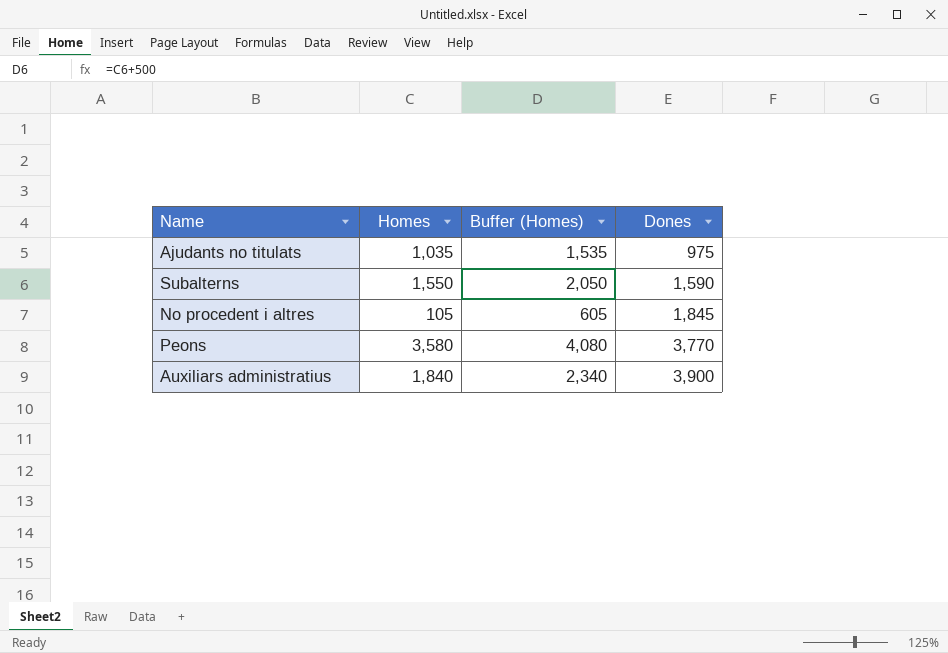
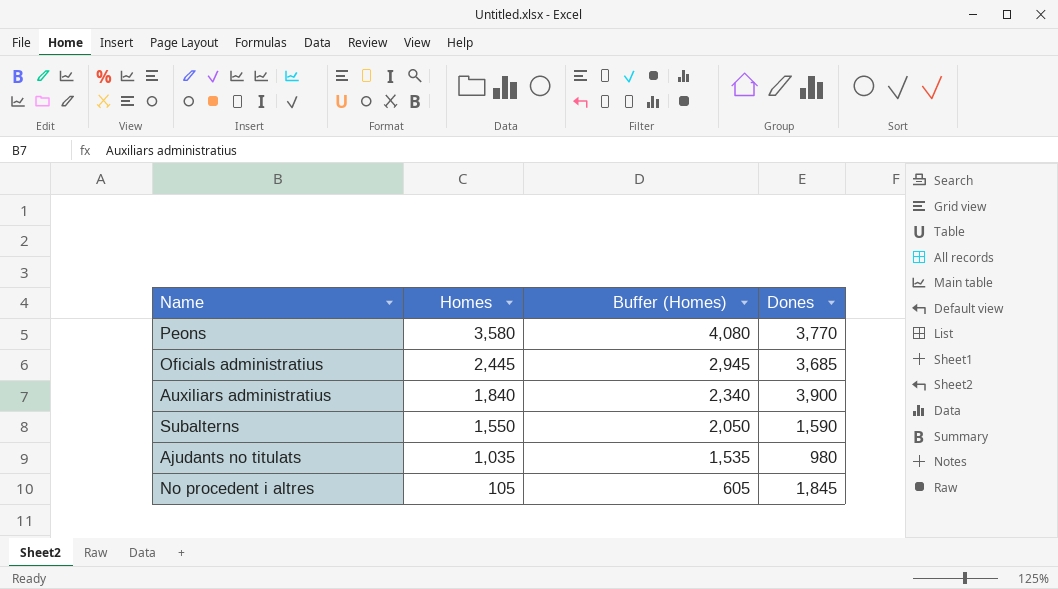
row order: Dones ascending -> Homes descending
row Oficials administratius: none -> 2,445 | 2,945 | 3,685
Ajudants no titulats | Dones: 975 -> 980

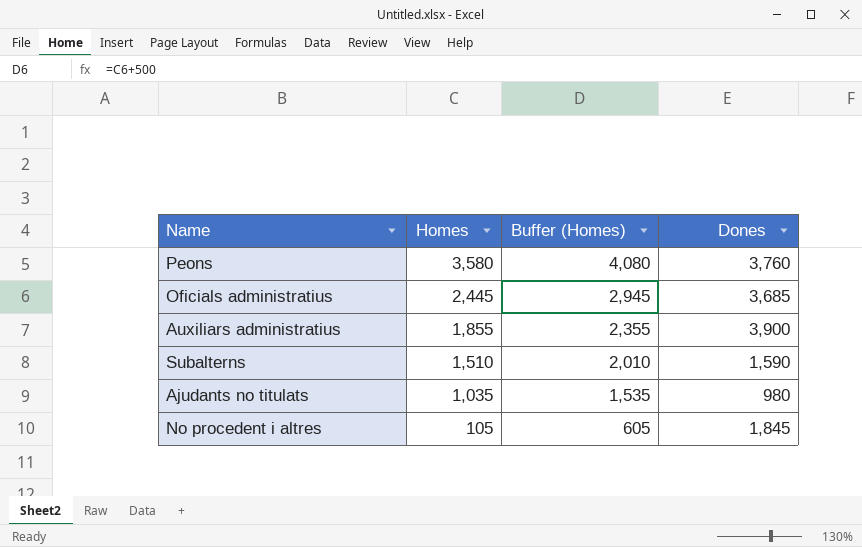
Peons | Dones: 3,770 -> 3,760
Auxiliars administratius | Homes: 1,840 -> 1,855
Auxiliars administratius | Buffer (Homes): 2,340 -> 2,355
Subalterns | Homes: 1,550 -> 1,510
Subalterns | Buffer (Homes): 2,050 -> 2,010

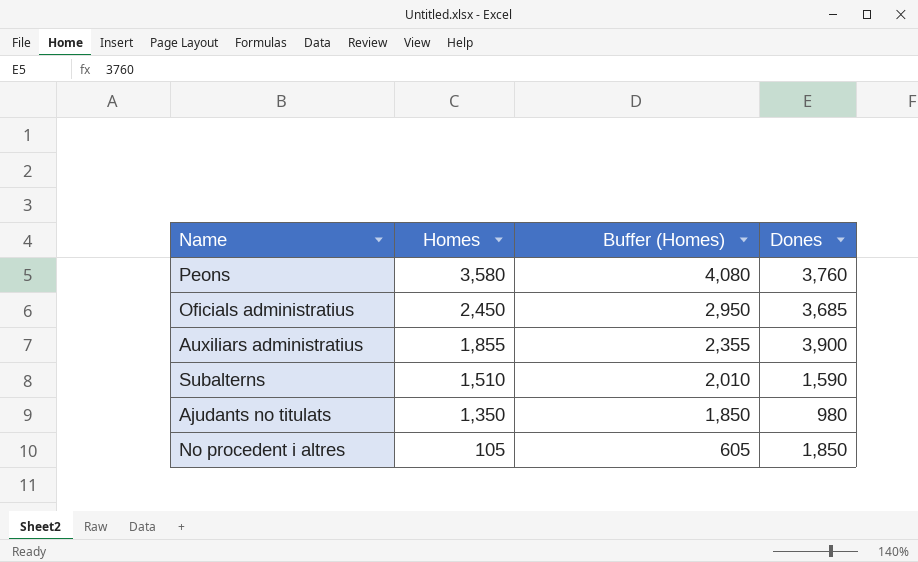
Oficials administratius | Homes: 2,445 -> 2,450
Oficials administratius | Buffer (Homes): 2,945 -> 2,950
Ajudants no titulats | Homes: 1,035 -> 1,350
Ajudants no titulats | Buffer (Homes): 1,535 -> 1,850
No procedent i altres | Dones: 1,845 -> 1,850

